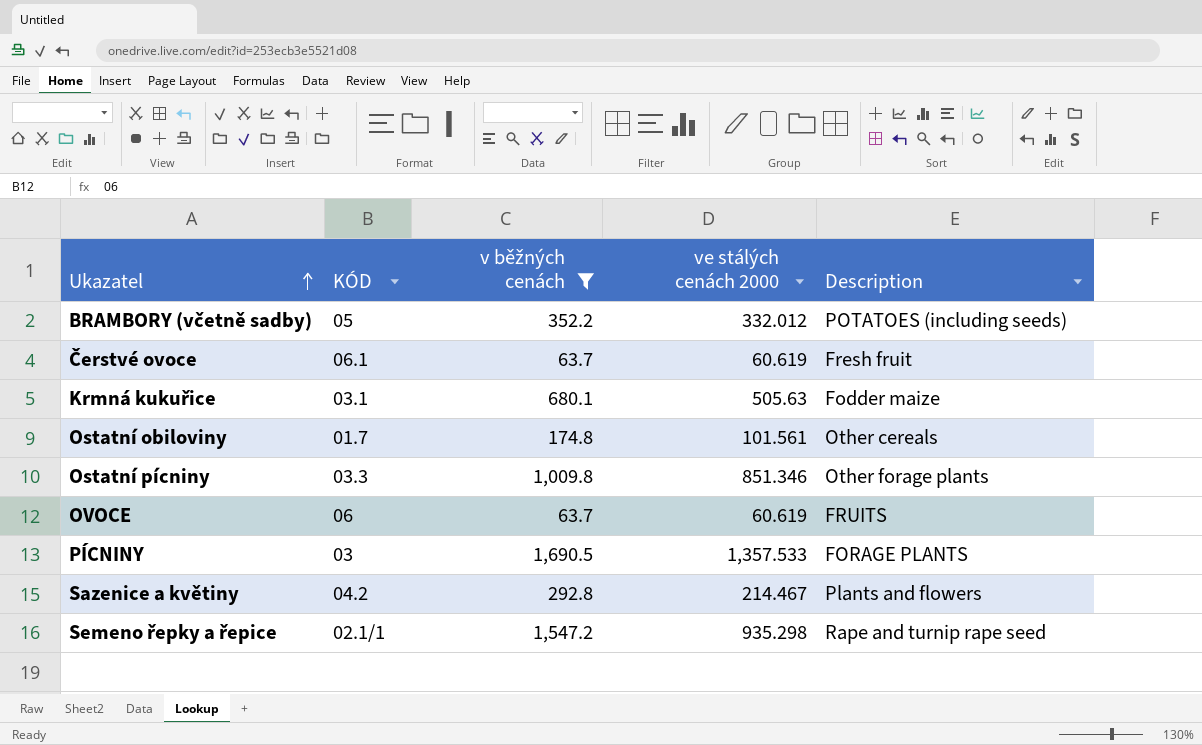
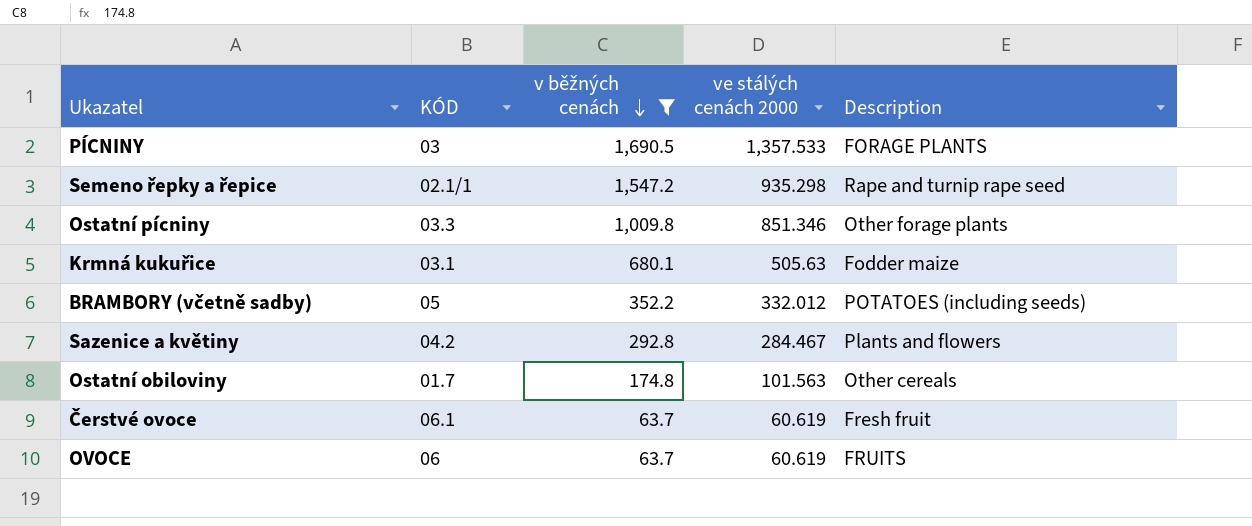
row order: Ukazatel ascending -> v běžných cenách descending
Sazenice a květiny | ve stálých cenách 2000: 214.467 -> 284.467
Ostatní obiloviny | ve stálých cenách 2000: 101.561 -> 101.563

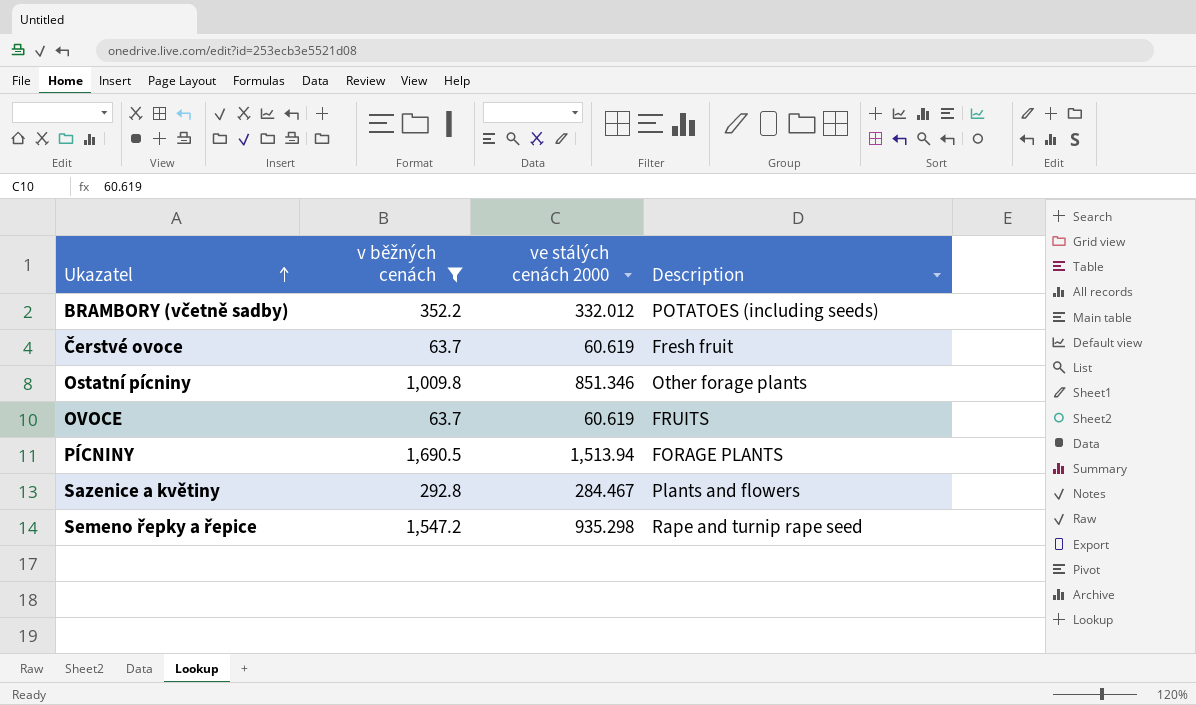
row order: v běžných cenách descending -> Ukazatel ascending
column KÓD | position: 2 -> none
row Krmná kukuřice: 03.1 | 680.1 | 505.63 | Fodder maize -> none
row Ostatní obiloviny: 01.7 | 174.8 | 101.563 | Other cereals -> none
PÍCNINY | ve stálých cenách 2000: 1,357.533 -> 1,513.94

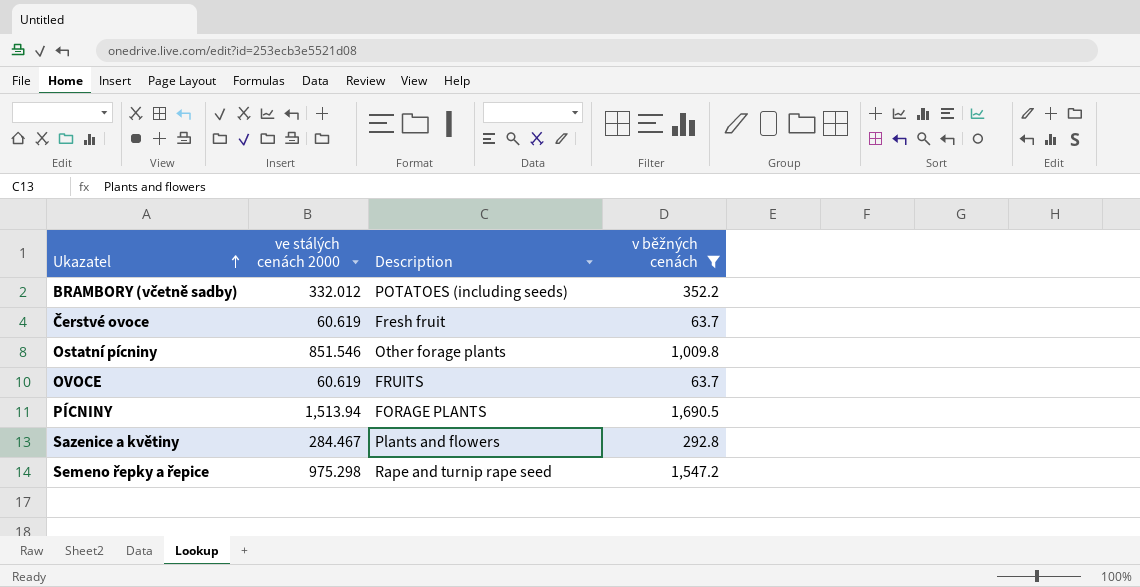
column v běžných cenách | position: 2 -> 4
Ostatní pícniny | ve stálých cenách 2000: 851.346 -> 851.546
Semeno řepky a řepice | ve stálých cenách 2000: 935.298 -> 975.298

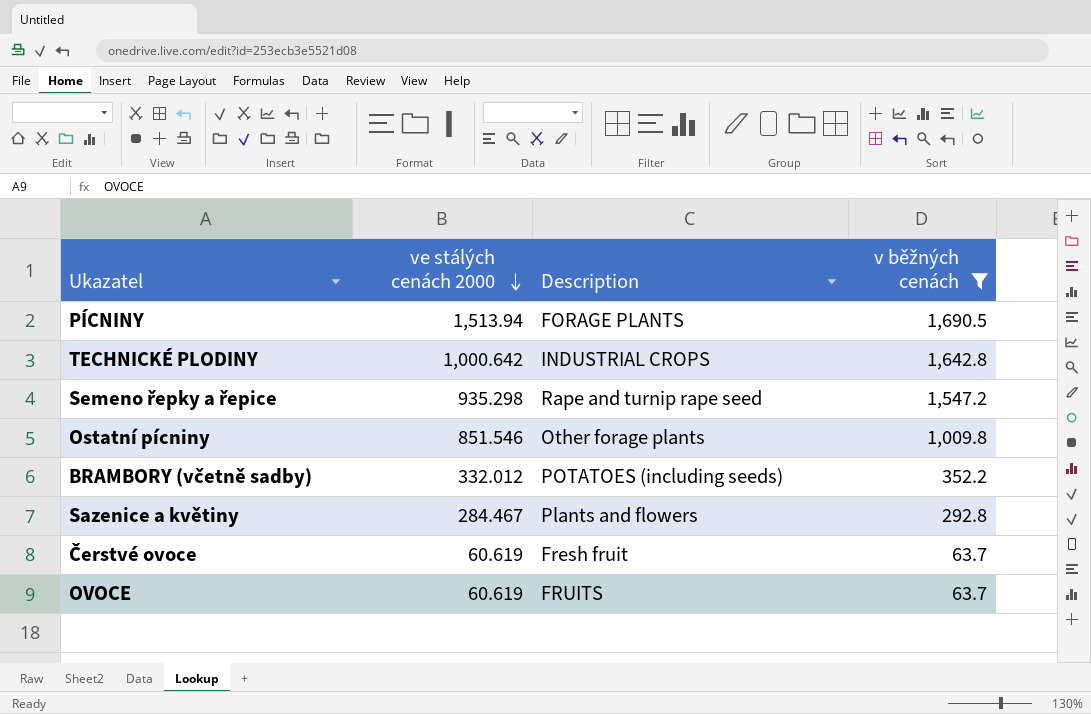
row order: Ukazatel ascending -> ve stálých cenách 2000 descending
row TECHNICKÉ PLODINY: none -> 1,000.642 | INDUSTRIAL CROPS | 1,642.8
Semeno řepky a řepice | ve stálých cenách 2000: 975.298 -> 935.298

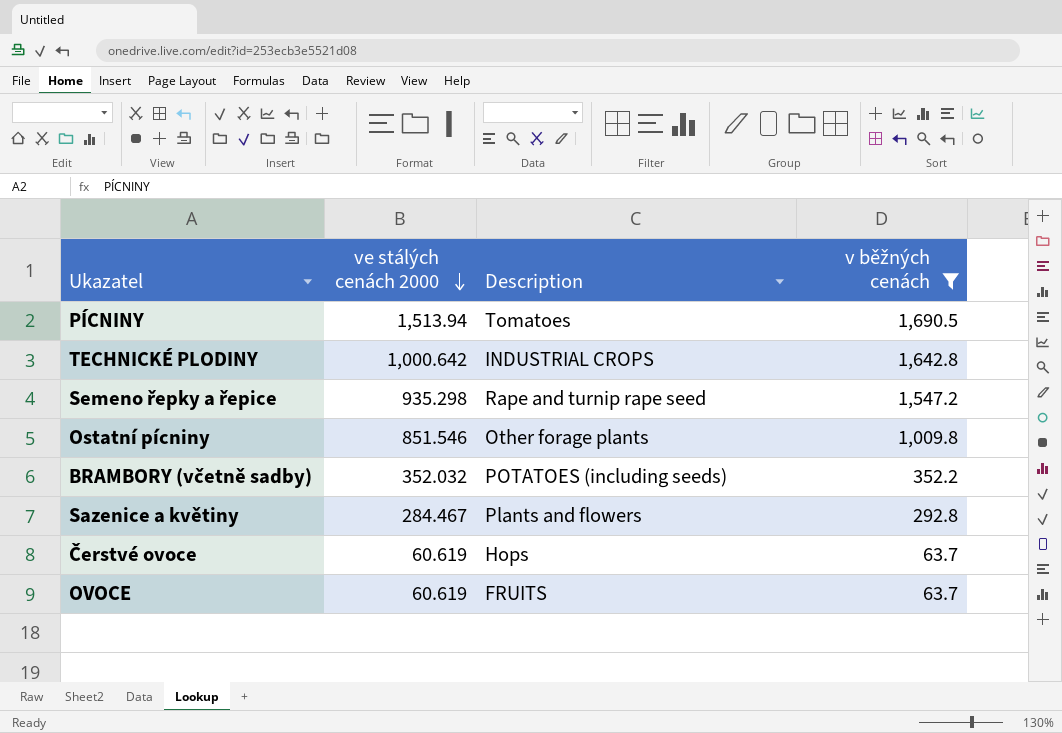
PÍCNINY | Description: FORAGE PLANTS -> Tomatoes
BRAMBORY (včetně sadby) | ve stálých cenách 2000: 332.012 -> 352.032
Čerstvé ovoce | Description: Fresh fruit -> Hops

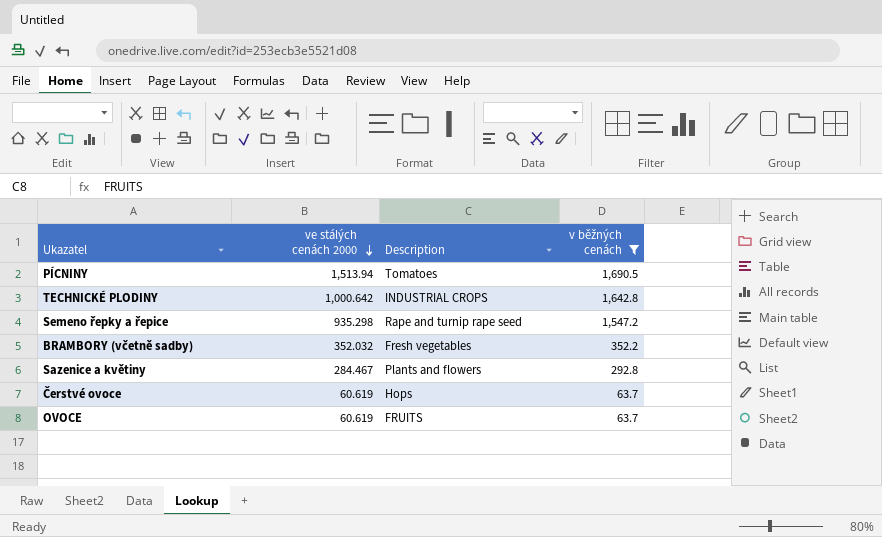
row Ostatní pícniny: 851.546 | Other forage plants | 1,009.8 -> none
BRAMBORY (včetně sadby) | Description: POTATOES (including seeds) -> Fresh vegetables

